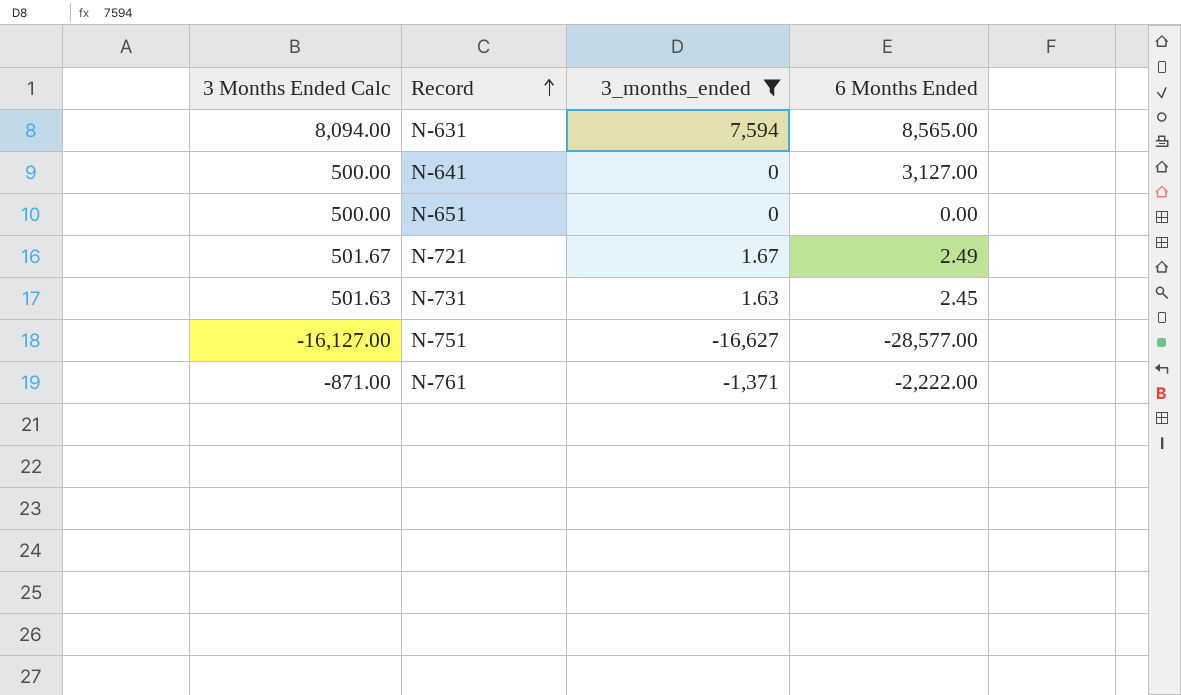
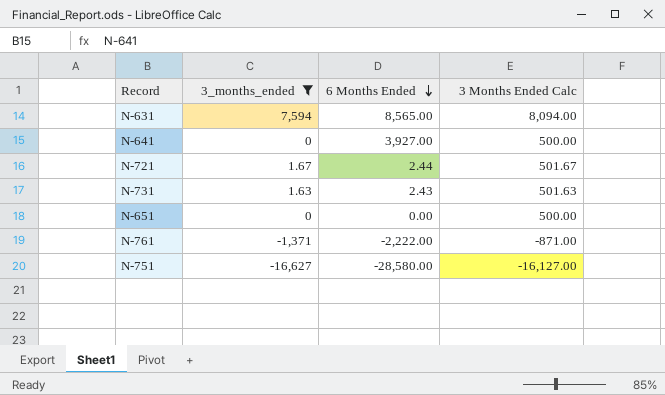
row order: Record ascending -> 6 Months Ended descending
column 3 Months Ended Calc | position: 1 -> 4
N-641 | 6 Months Ended: 3,127.00 -> 3,927.00
N-721 | 6 Months Ended: 2.49 -> 2.44
N-731 | 6 Months Ended: 2.45 -> 2.43
N-751 | 6 Months Ended: -28,577.00 -> -28,580.00

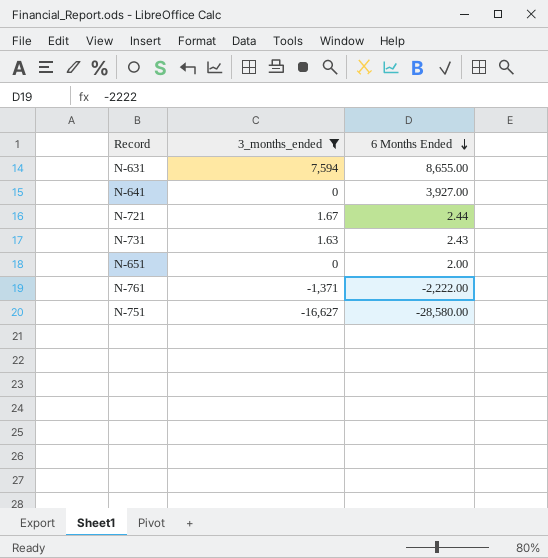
column 3 Months Ended Calc | formula: [3_months_ended] + 500 -> none
N-631 | 6 Months Ended: 8,565.00 -> 8,655.00
N-651 | 6 Months Ended: 0.00 -> 2.00

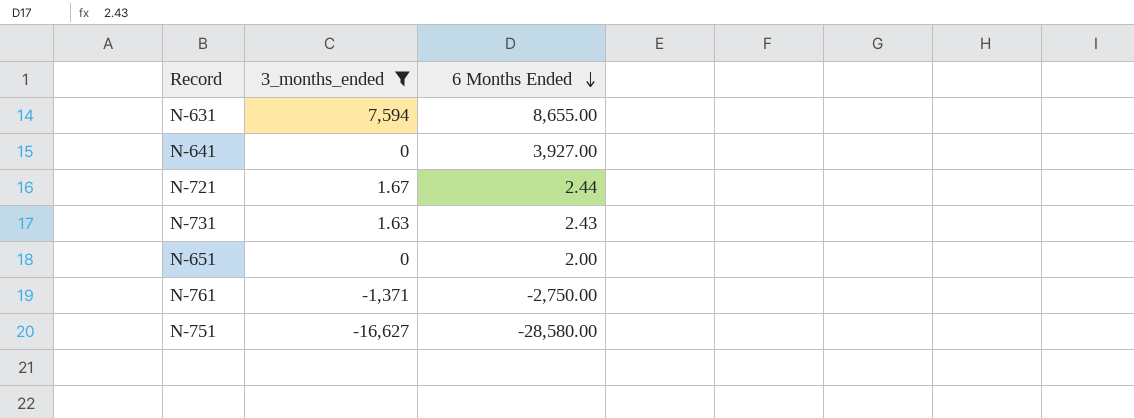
N-761 | 6 Months Ended: -2,222.00 -> -2,750.00

